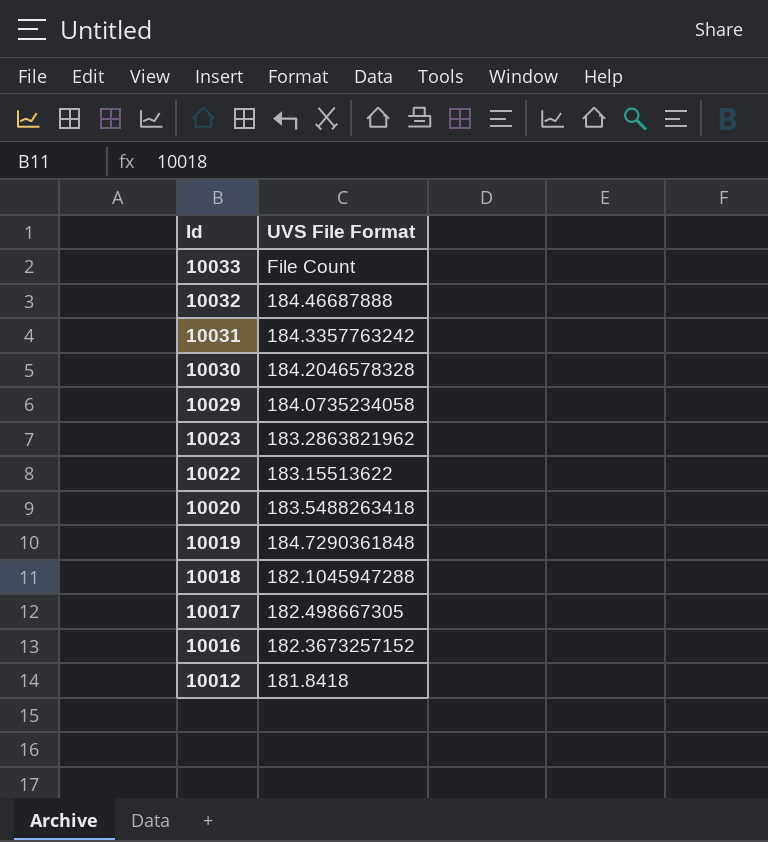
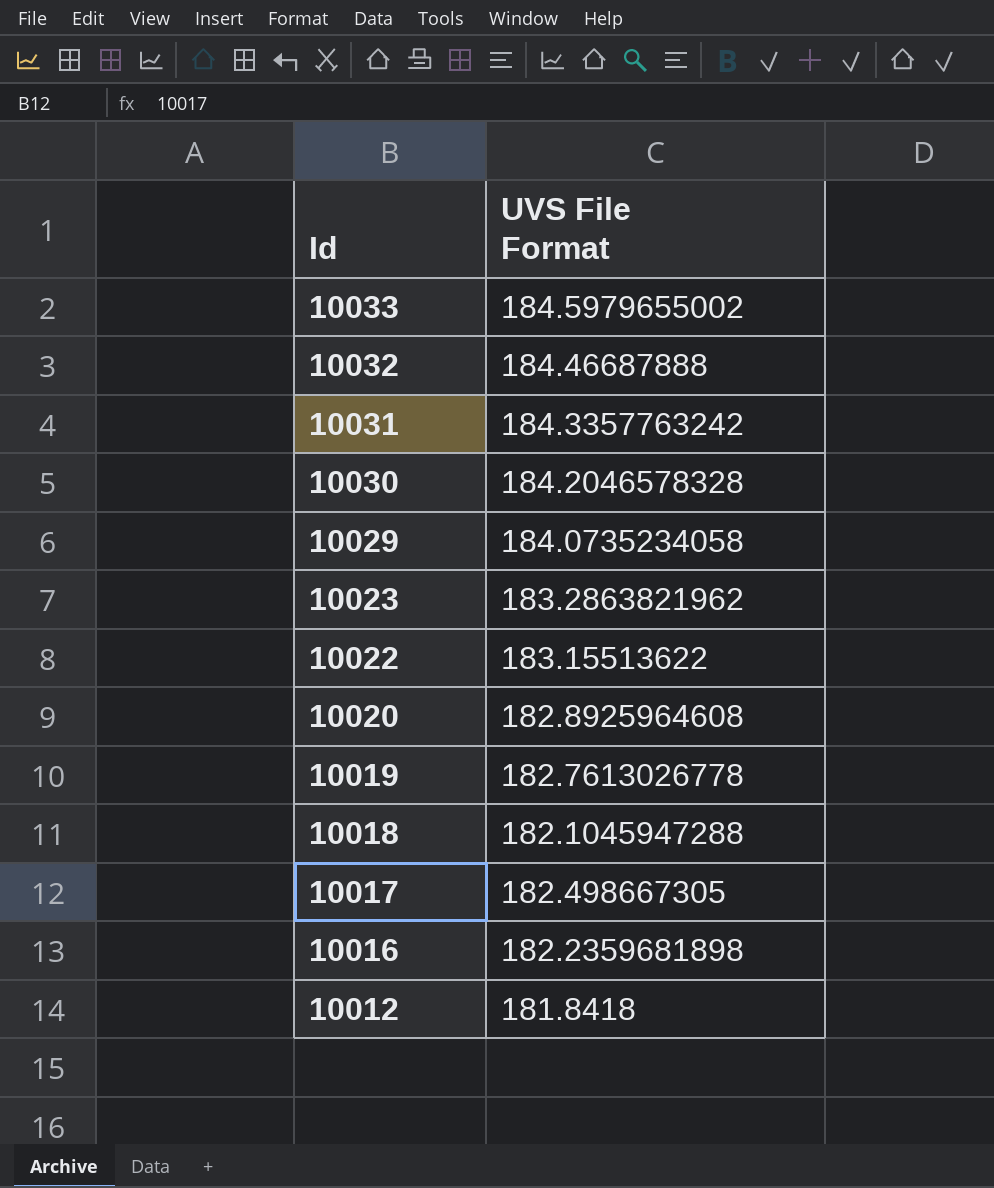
10033 | UVS File Format: File Count -> 184.5979655002
10020 | UVS File Format: 183.5488263418 -> 182.8925964608
10019 | UVS File Format: 184.7290361848 -> 182.7613026778
10016 | UVS File Format: 182.3673257152 -> 182.2359681898

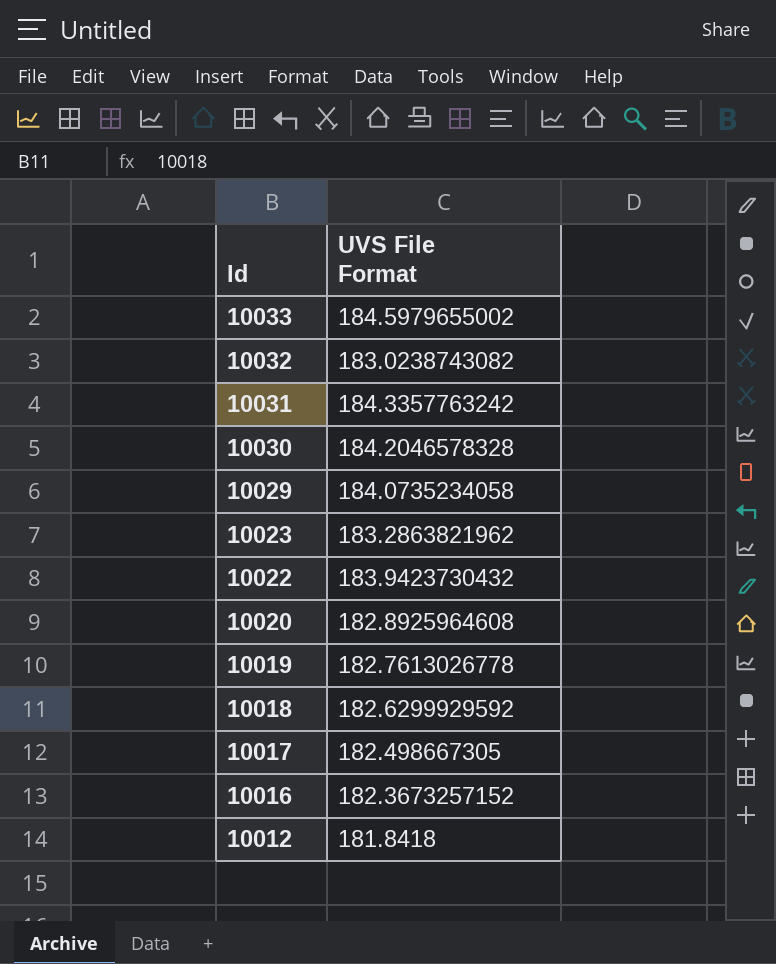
10032 | UVS File Format: 184.46687888 -> 183.0238743082
10022 | UVS File Format: 183.15513622 -> 183.9423730432
10018 | UVS File Format: 182.1045947288 -> 182.6299929592
10016 | UVS File Format: 182.2359681898 -> 182.3673257152

